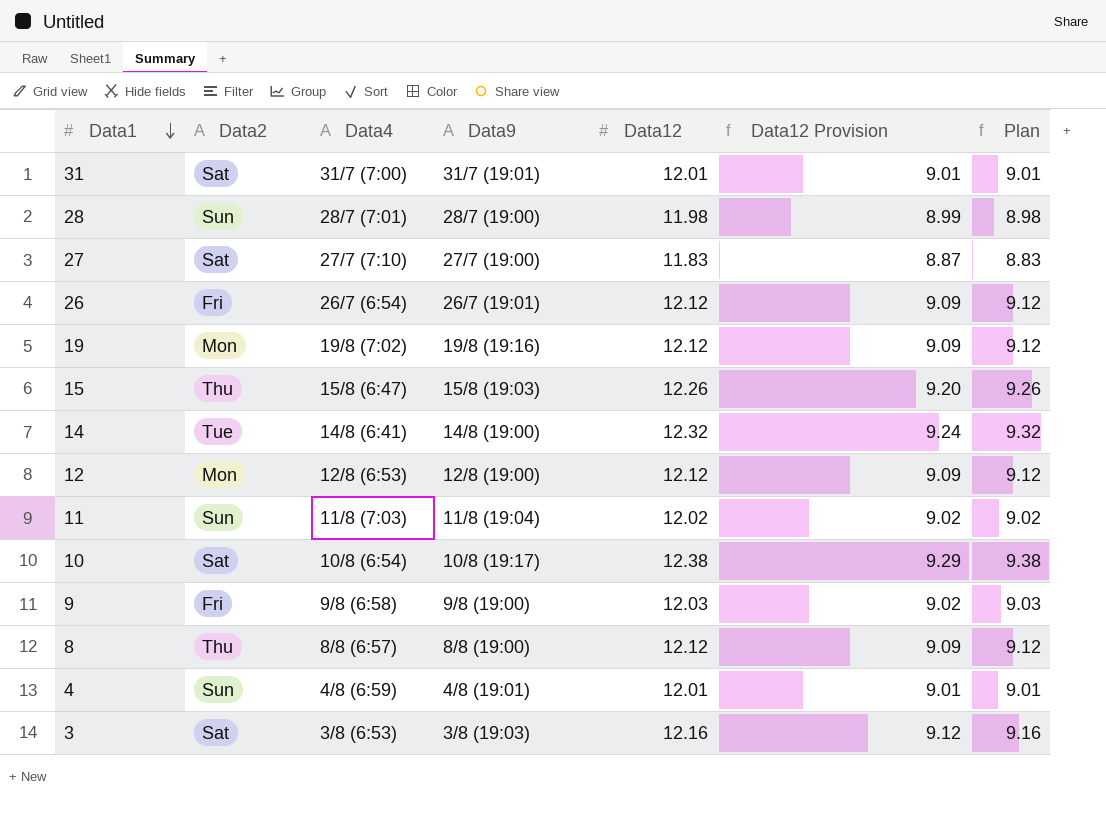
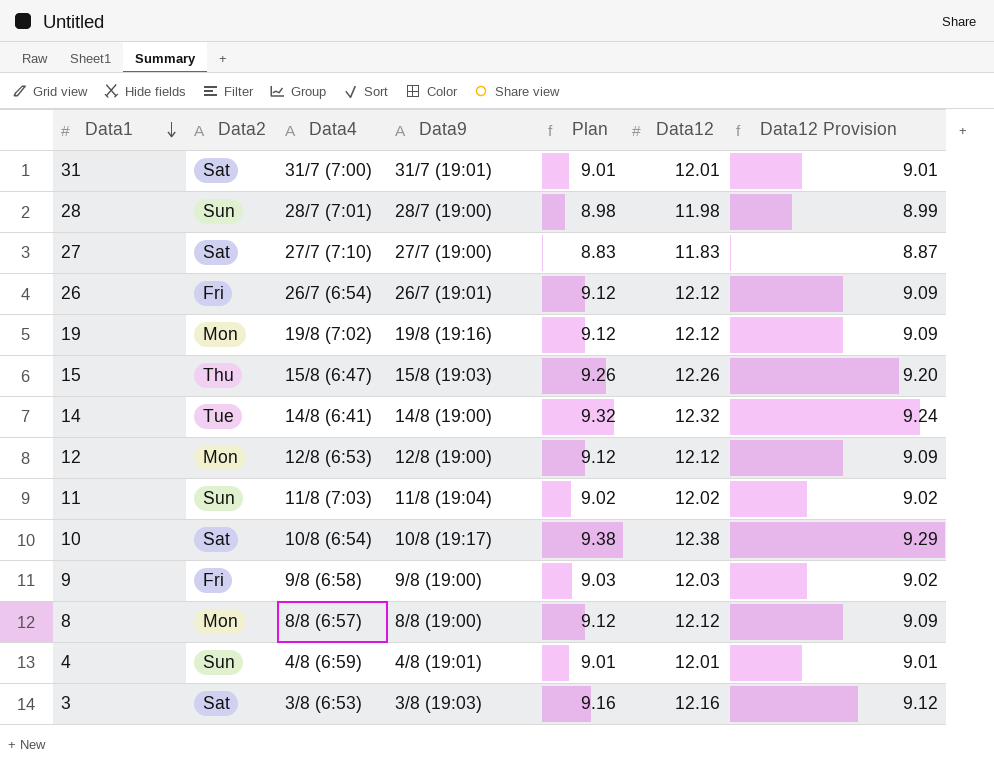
column Plan | position: 7 -> 5
8 | Data2: Thu -> Mon

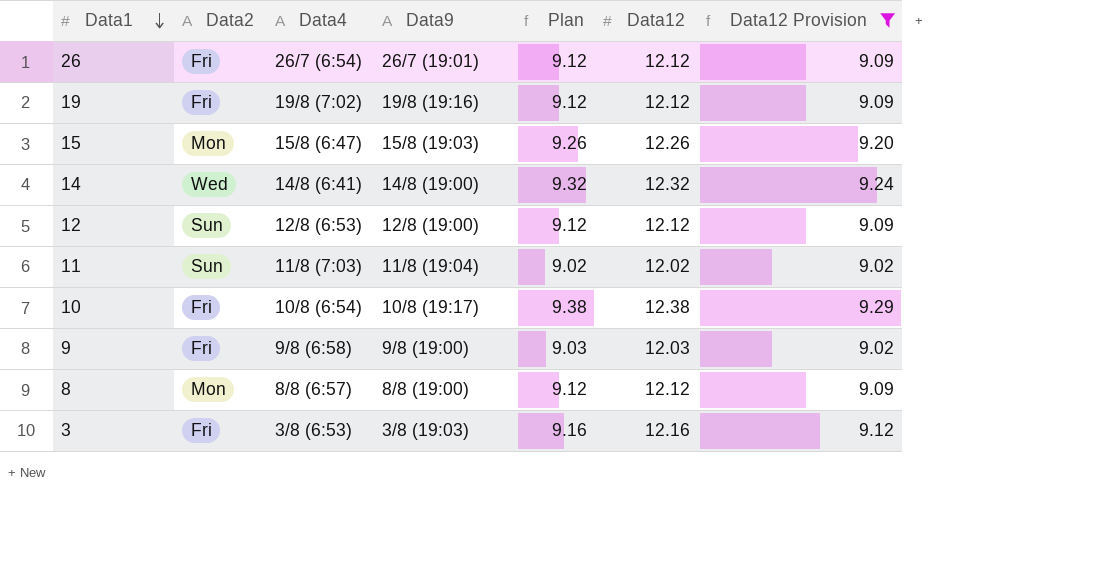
filter: none -> Data12 Provision >= 9.02
19 | Data2: Mon -> Fri
15 | Data2: Thu -> Mon
14 | Data2: Tue -> Wed
12 | Data2: Mon -> Sun
10 | Data2: Sat -> Fri
3 | Data2: Sat -> Fri

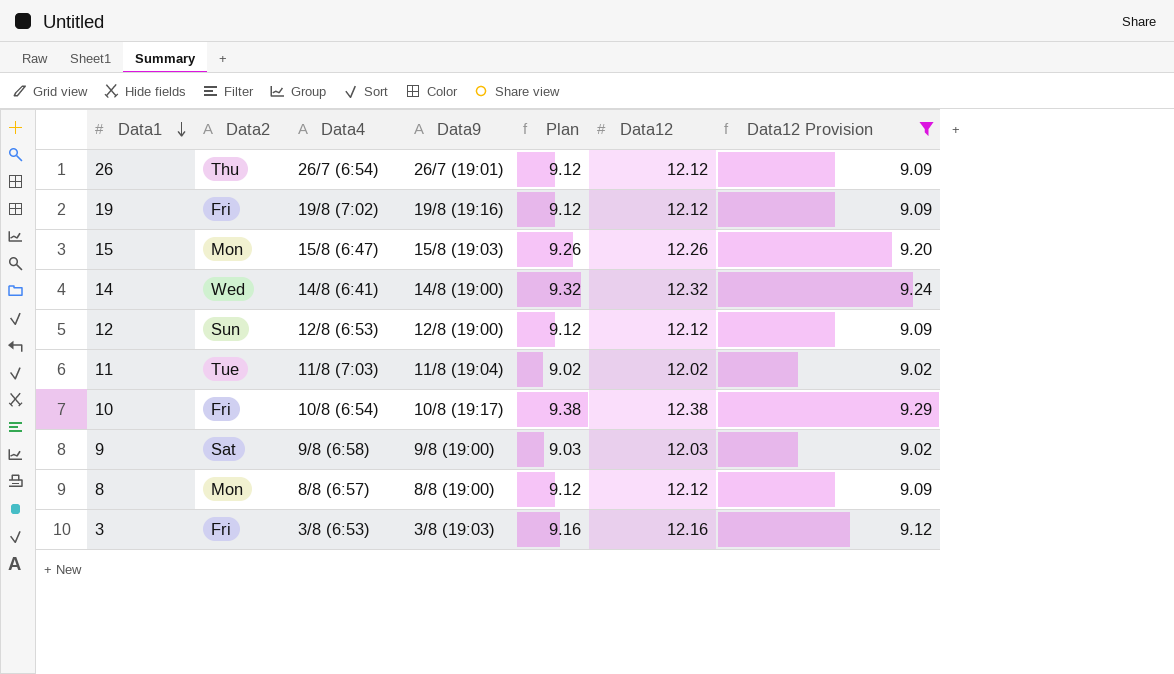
26 | Data2: Fri -> Thu
11 | Data2: Sun -> Tue
9 | Data2: Fri -> Sat

